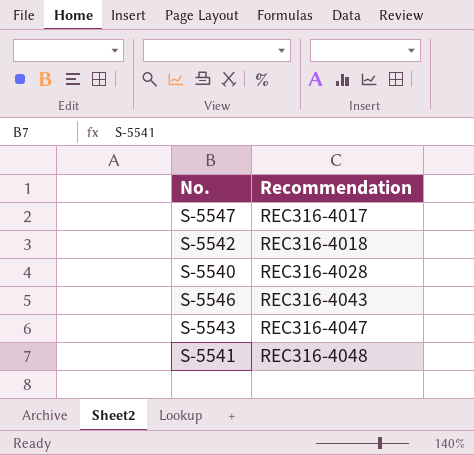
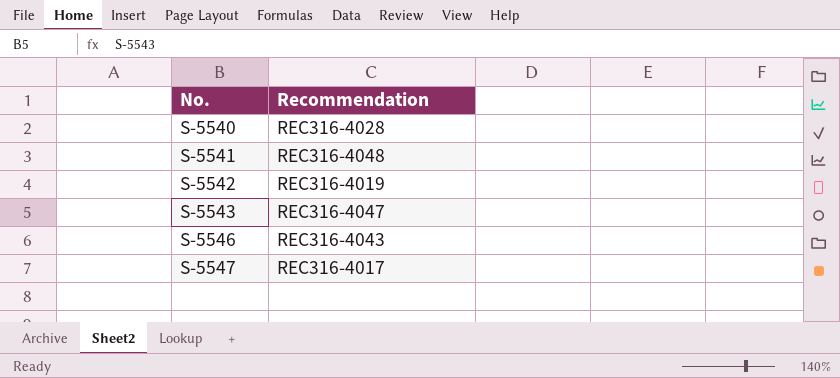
row order: Recommendation ascending -> No. ascending
S-5542 | Recommendation: REC316-4018 -> REC316-4019

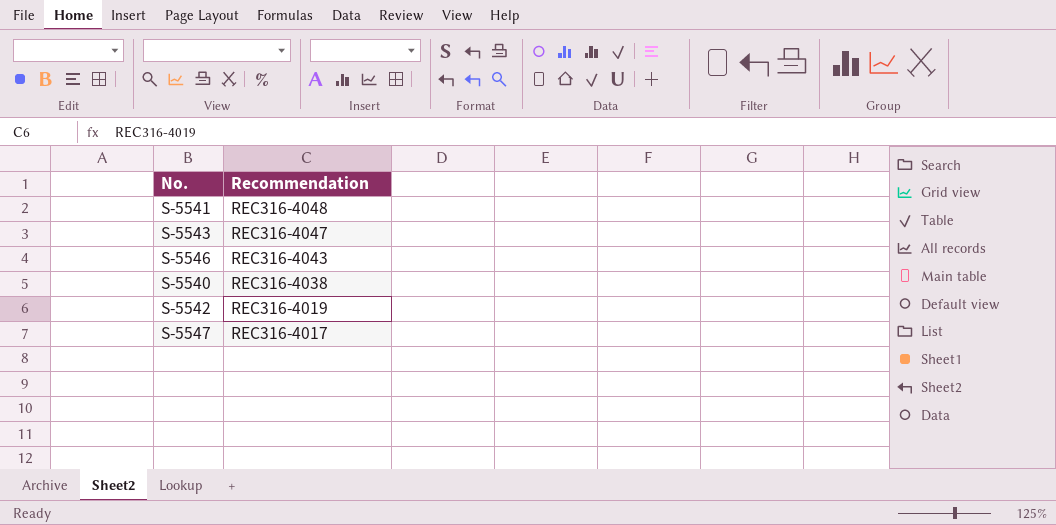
row order: No. ascending -> Recommendation descending
S-5540 | Recommendation: REC316-4028 -> REC316-4038

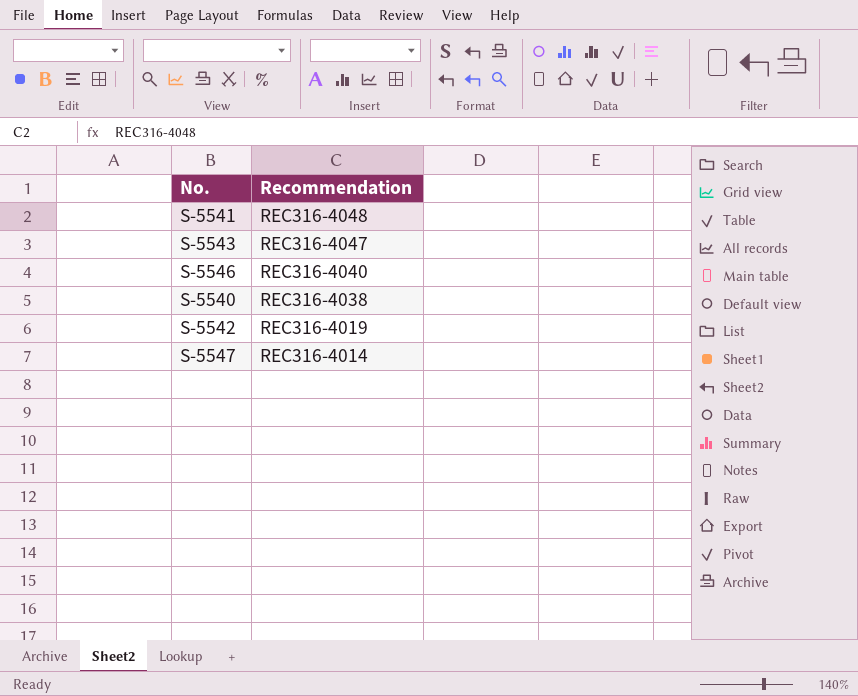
S-5546 | Recommendation: REC316-4043 -> REC316-4040
S-5547 | Recommendation: REC316-4017 -> REC316-4014

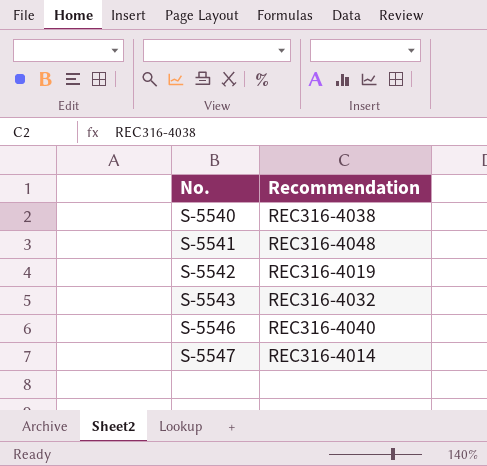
row order: Recommendation descending -> No. ascending
S-5543 | Recommendation: REC316-4047 -> REC316-4032

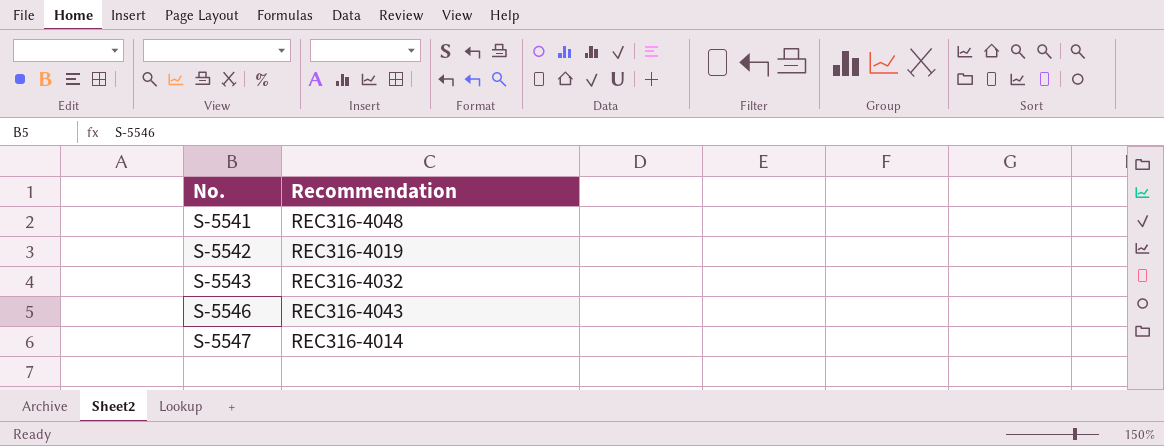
row S-5540: REC316-4038 -> none
S-5546 | Recommendation: REC316-4040 -> REC316-4043

